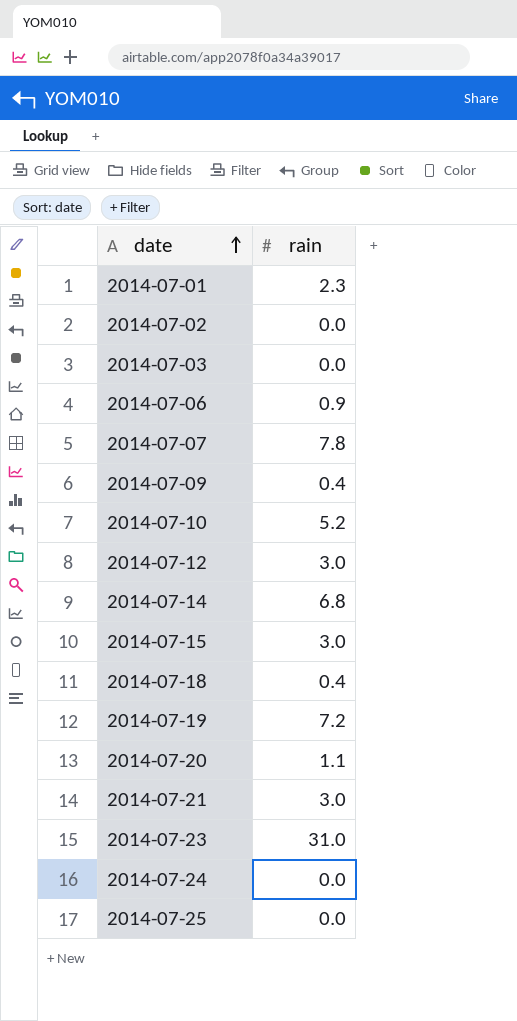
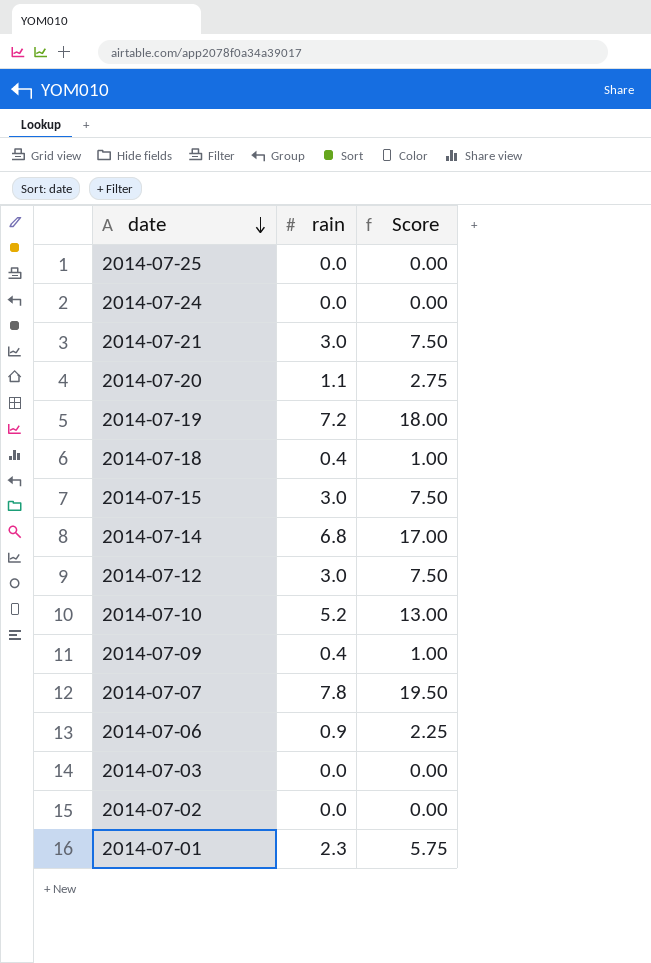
row order: date ascending -> date descending
column Score | formula: none -> [rain] * 2.5
row 2014-07-23: 31.0 -> none

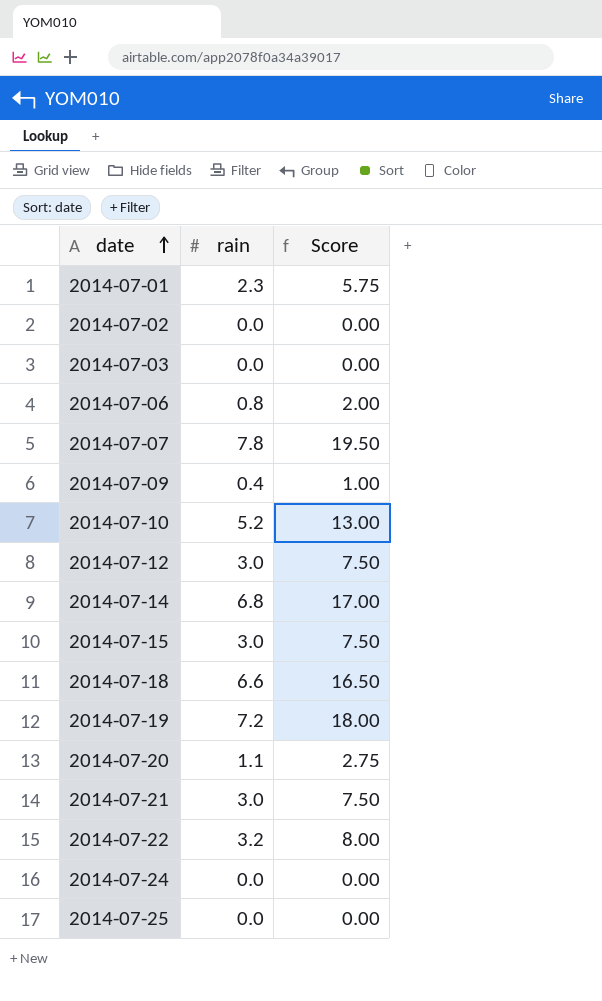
row order: date descending -> date ascending
2014-07-06 | rain: 0.9 -> 0.8
2014-07-06 | Score: 2.25 -> 2.00
2014-07-18 | rain: 0.4 -> 6.6
2014-07-18 | Score: 1.00 -> 16.50
row 2014-07-22: none -> 3.2 | 8.00

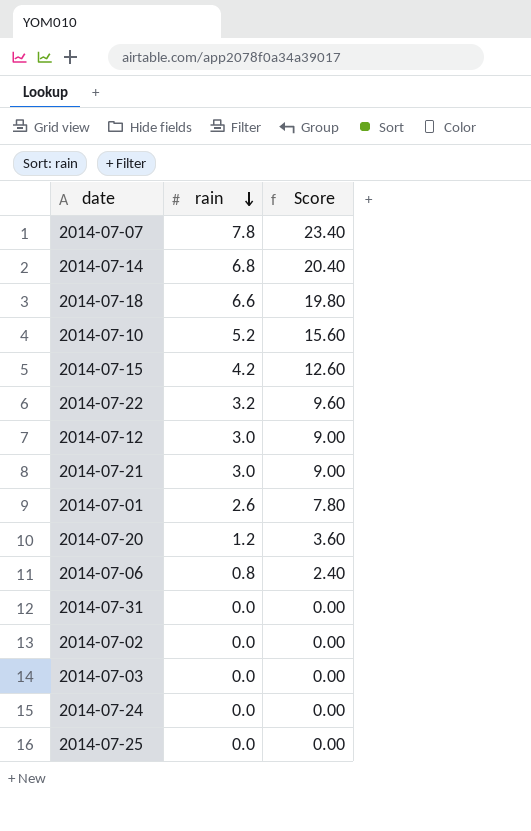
row order: date ascending -> rain descending
column Score | formula: [rain] * 2.5 -> [rain] * 3
row 2014-07-09: 0.4 | 1.00 -> none
row 2014-07-19: 7.2 | 18.00 -> none
2014-07-15 | rain: 3.0 -> 4.2
2014-07-01 | rain: 2.3 -> 2.6
2014-07-20 | rain: 1.1 -> 1.2
row 2014-07-31: none -> 0.0 | 0.00

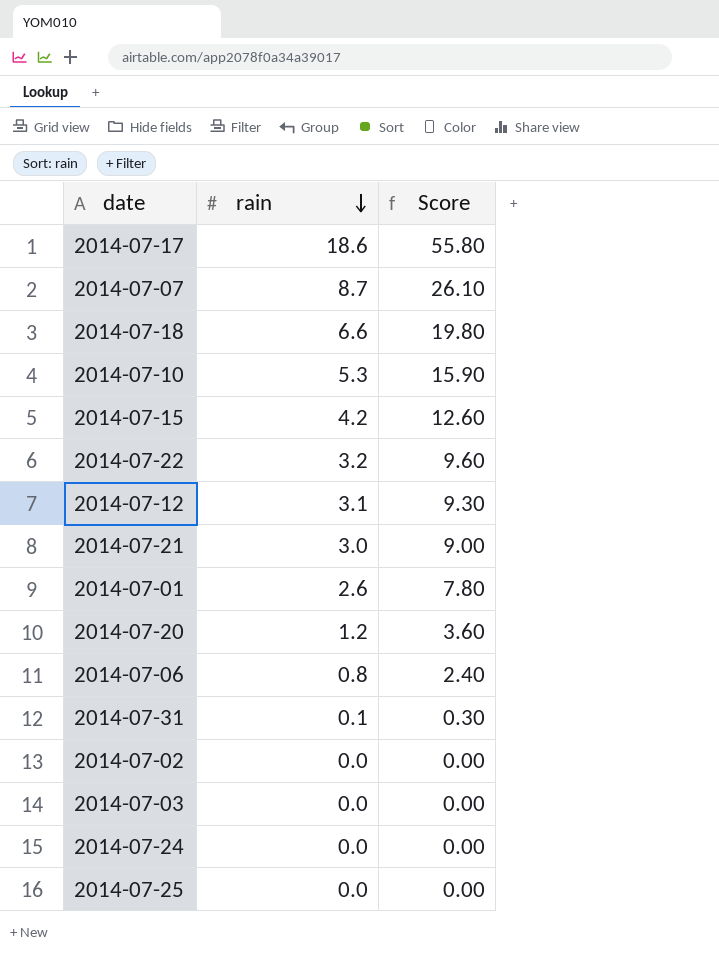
row 2014-07-14: 6.8 | 20.40 -> none
row 2014-07-17: none -> 18.6 | 55.80
2014-07-07 | rain: 7.8 -> 8.7
2014-07-07 | Score: 23.40 -> 26.10
2014-07-10 | rain: 5.2 -> 5.3
2014-07-10 | Score: 15.60 -> 15.90
2014-07-12 | rain: 3.0 -> 3.1
2014-07-12 | Score: 9.00 -> 9.30
2014-07-31 | rain: 0.0 -> 0.1
2014-07-31 | Score: 0.00 -> 0.30

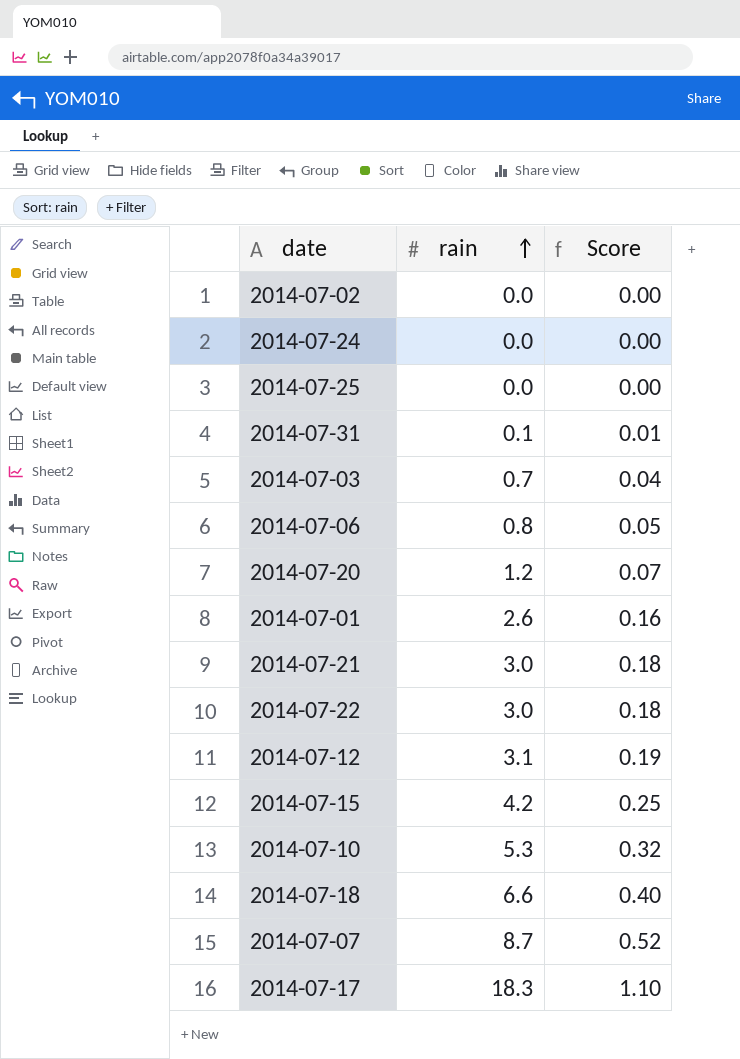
row order: rain descending -> rain ascending
column Score | formula: [rain] * 3 -> [rain] * 0.06
2014-07-03 | rain: 0.0 -> 0.7
2014-07-22 | rain: 3.2 -> 3.0
2014-07-17 | rain: 18.6 -> 18.3

